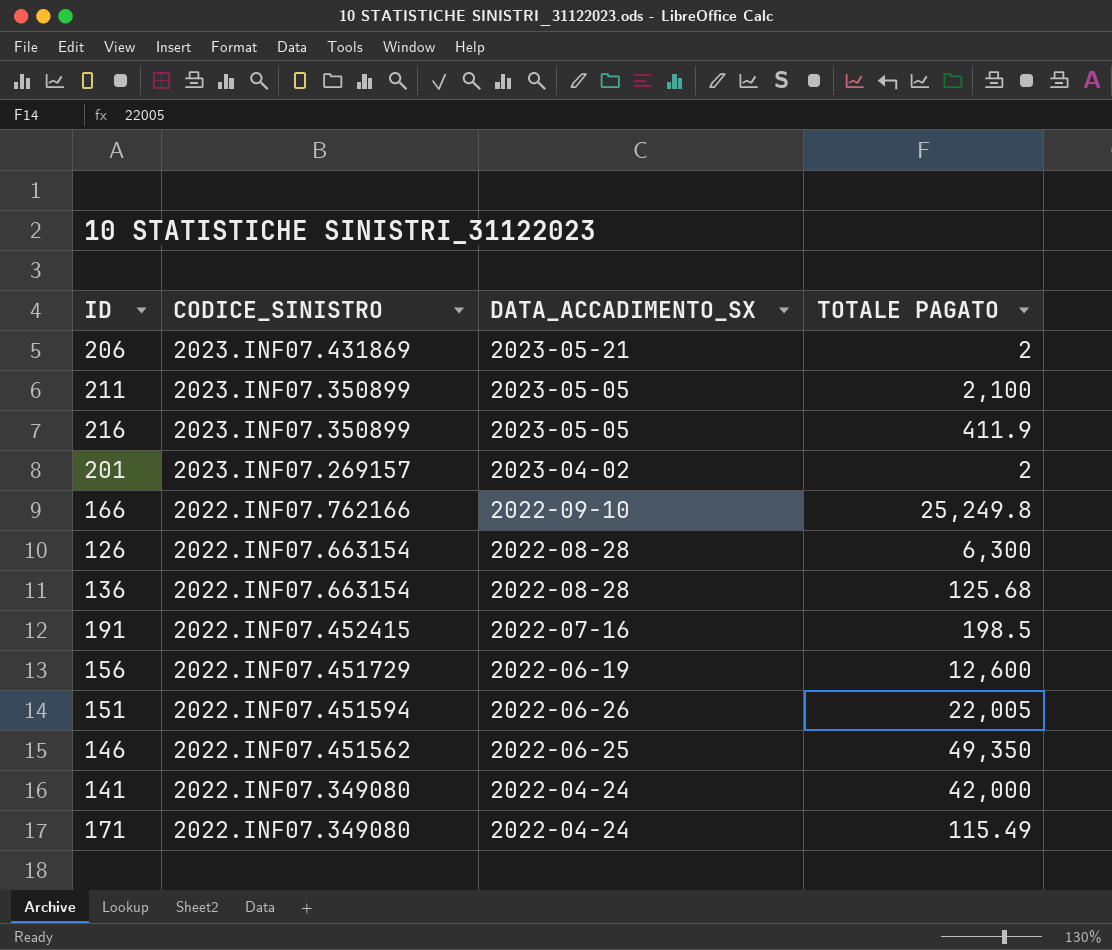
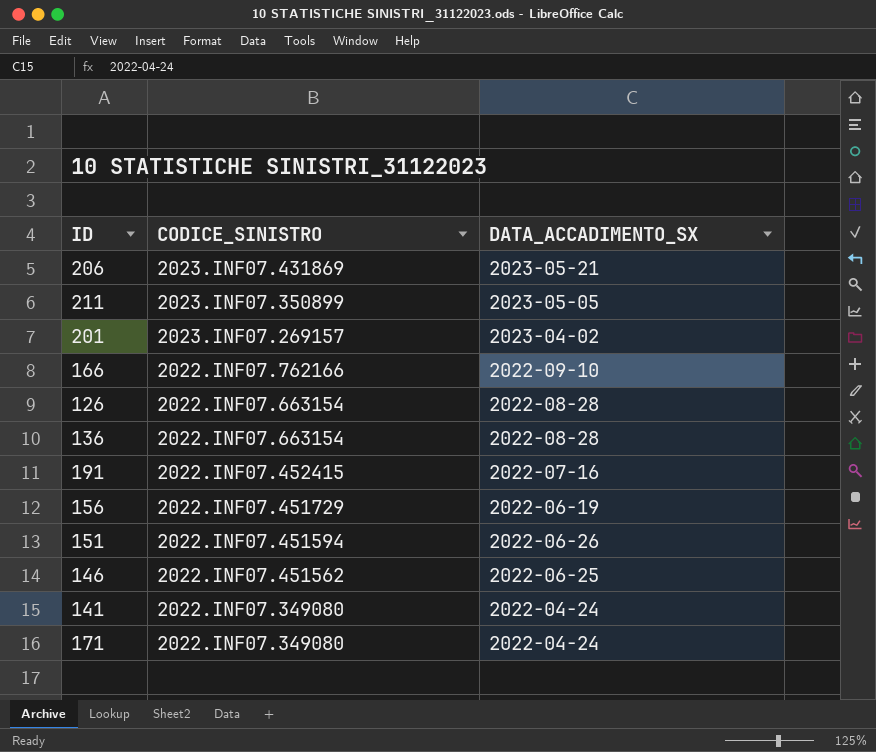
column TOTALE PAGATO | position: 4 -> none
row 216: 2023.INF07.350899 | 2023-05-05 | 411.9 -> none

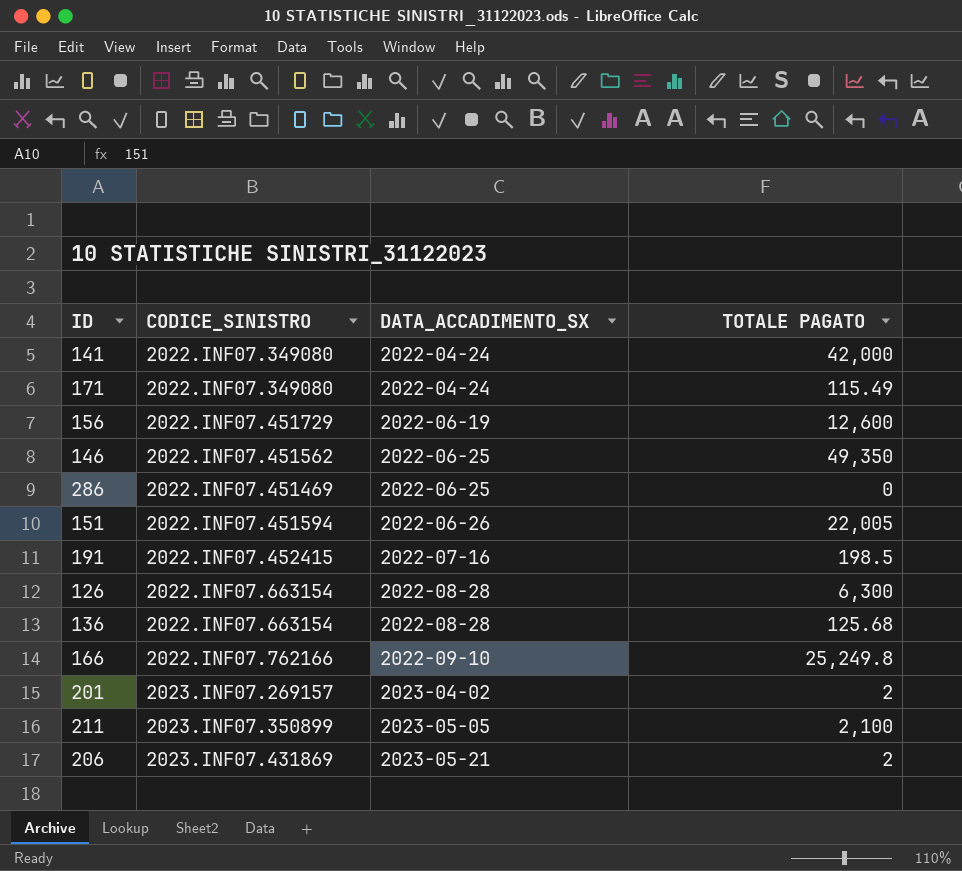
row order: CODICE_SINISTRO descending -> DATA_ACCADIMENTO_SX ascending
column TOTALE PAGATO | position: none -> 4
row 286: none -> 2022.INF07.451469 | 2022-06-25 | 0

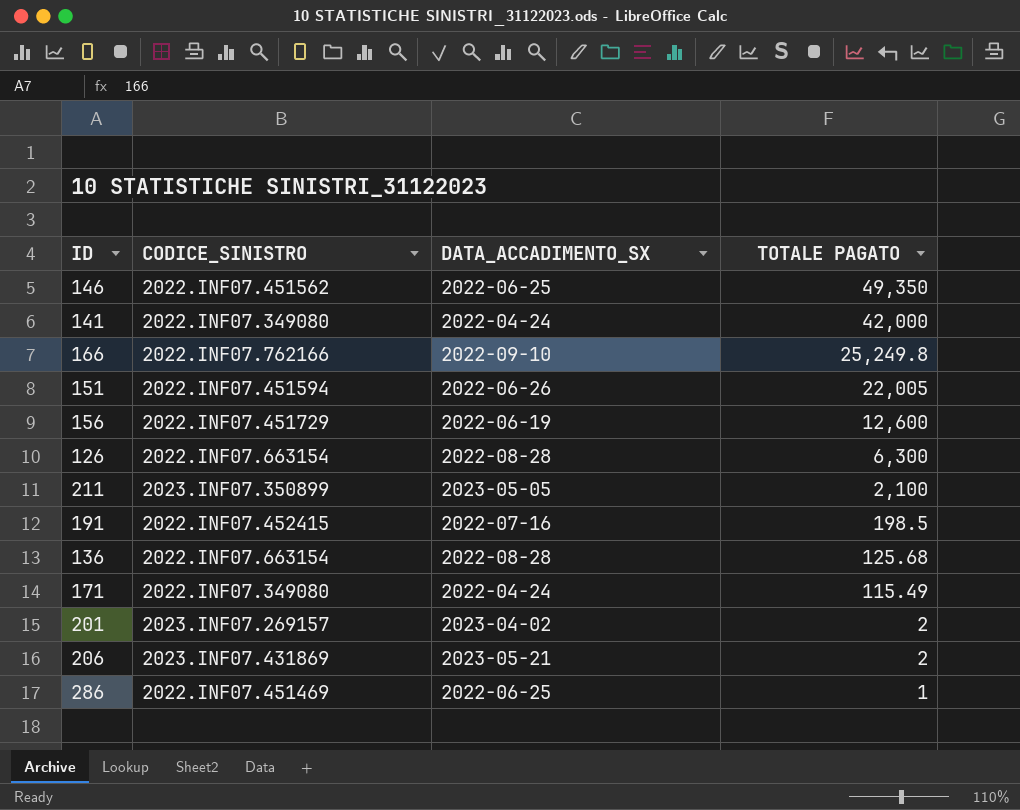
row order: DATA_ACCADIMENTO_SX ascending -> TOTALE PAGATO descending
286 | TOTALE PAGATO: 0 -> 1

